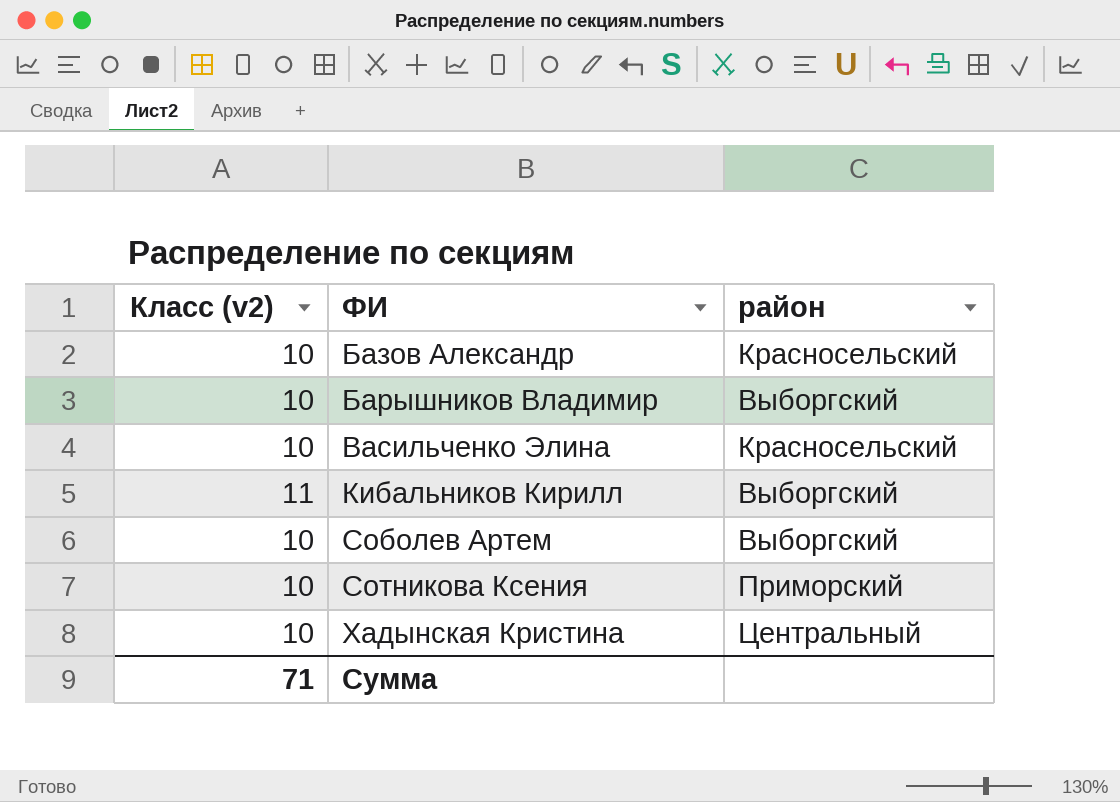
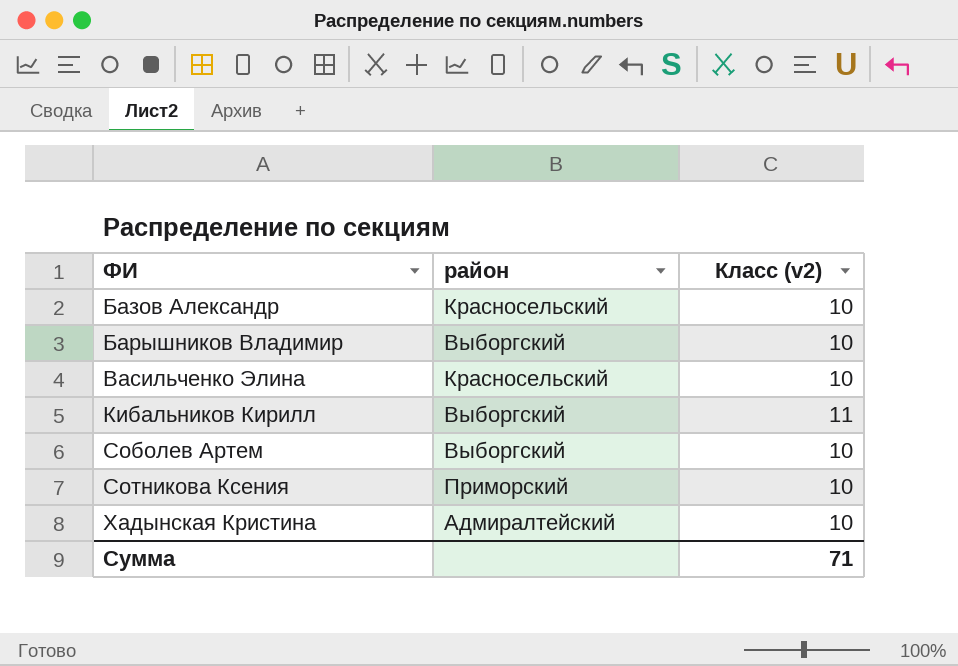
column Класс (v2) | position: 1 -> 3
Хадынская Кристина | район: Центральный -> Адмиралтейский

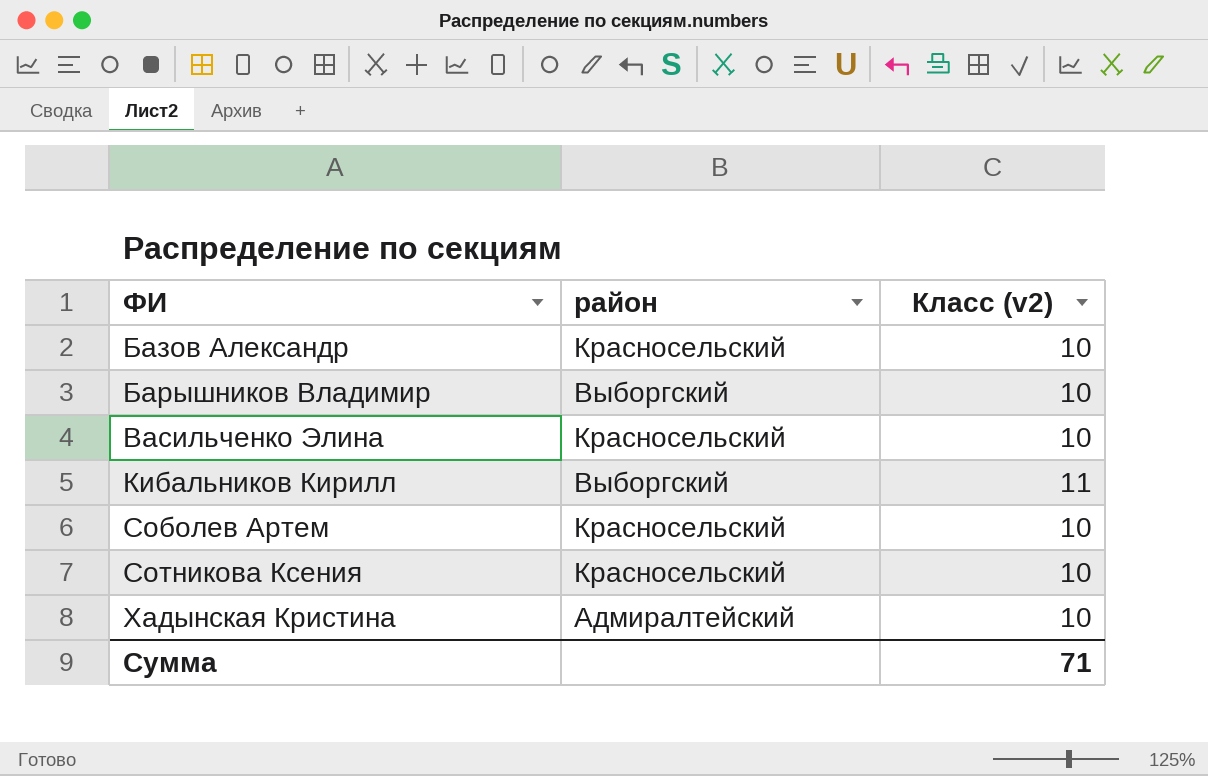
Соболев Артем | район: Выборгский -> Красносельский
Сотникова Ксения | район: Приморский -> Красносельский

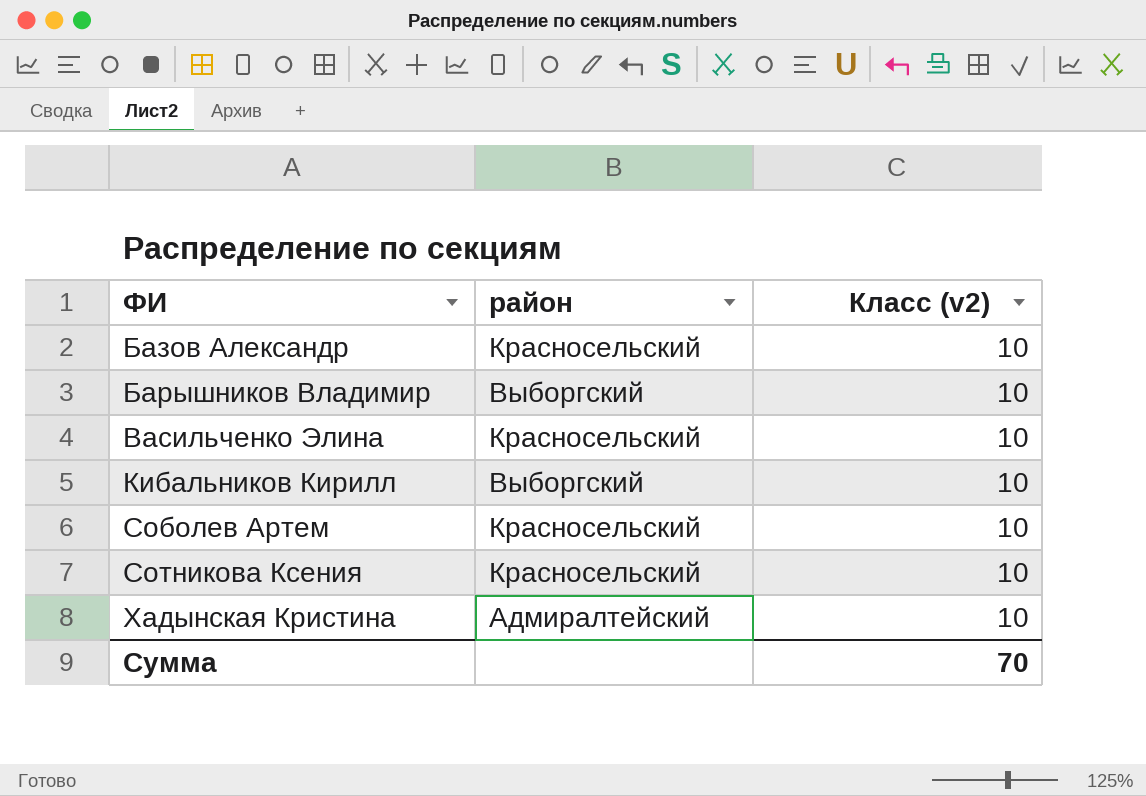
Кибальников Кирилл | Класс (v2): 11 -> 10
Сумма | Класс (v2): 71 -> 70

